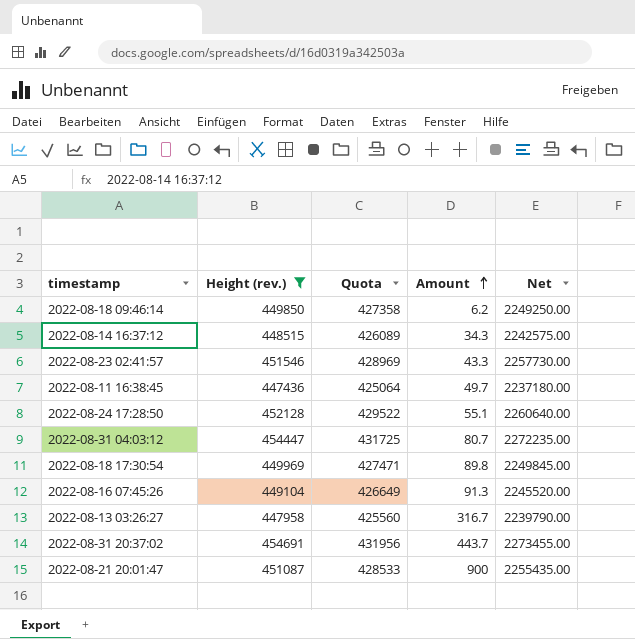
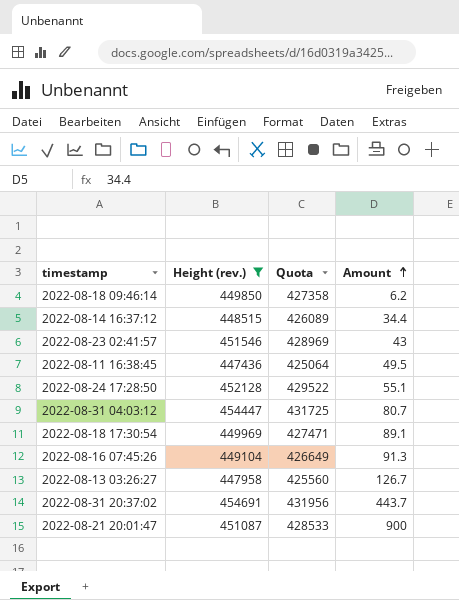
column Net | formula: [Height (rev.)] * 5 -> none
2022-08-14 16:37:12 | Amount: 34.3 -> 34.4
2022-08-23 02:41:57 | Amount: 43.3 -> 43
2022-08-11 16:38:45 | Amount: 49.7 -> 49.5
2022-08-18 17:30:54 | Amount: 89.8 -> 89.1
2022-08-13 03:26:27 | Amount: 316.7 -> 126.7

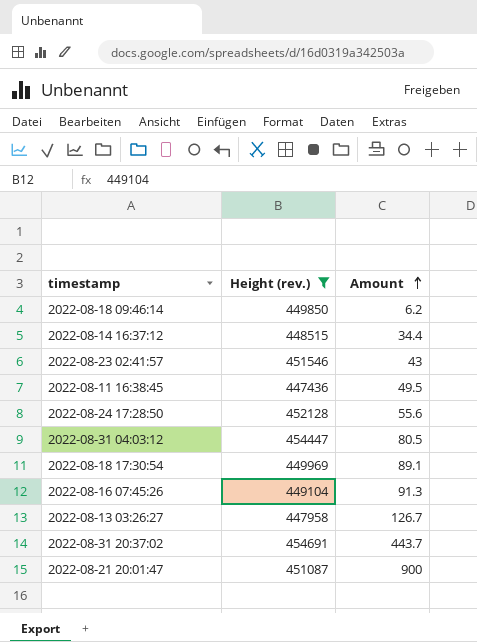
column Quota | formula: [Height (rev.)] * 0.95 -> none
2022-08-24 17:28:50 | Amount: 55.1 -> 55.6
2022-08-31 04:03:12 | Amount: 80.7 -> 80.5

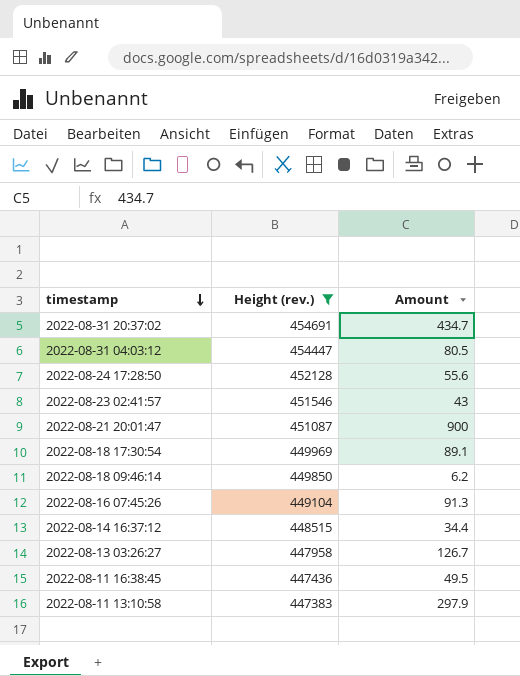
row order: Amount ascending -> timestamp descending
2022-08-31 20:37:02 | Amount: 443.7 -> 434.7
row 2022-08-11 13:10:58: none -> 447383 | 297.9

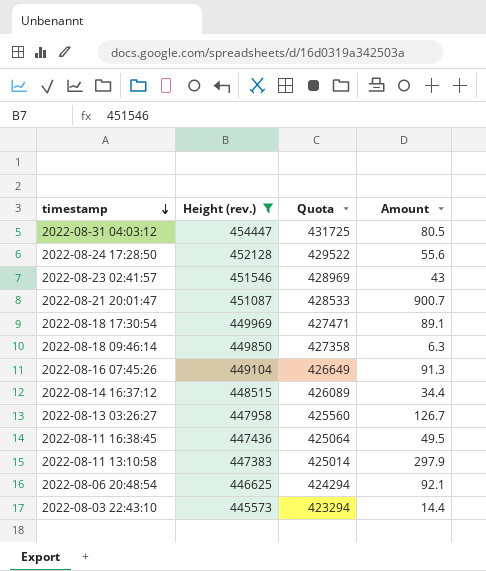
column Quota | formula: none -> [Height (rev.)] * 0.95
row 2022-08-31 20:37:02: 454691 | 434.7 -> none
2022-08-21 20:01:47 | Amount: 900 -> 900.7
2022-08-18 09:46:14 | Amount: 6.2 -> 6.3
row 2022-08-06 20:48:54: none -> 446625 | 424294 | 92.1
row 2022-08-03 22:43:10: none -> 445573 | 423294 | 14.4

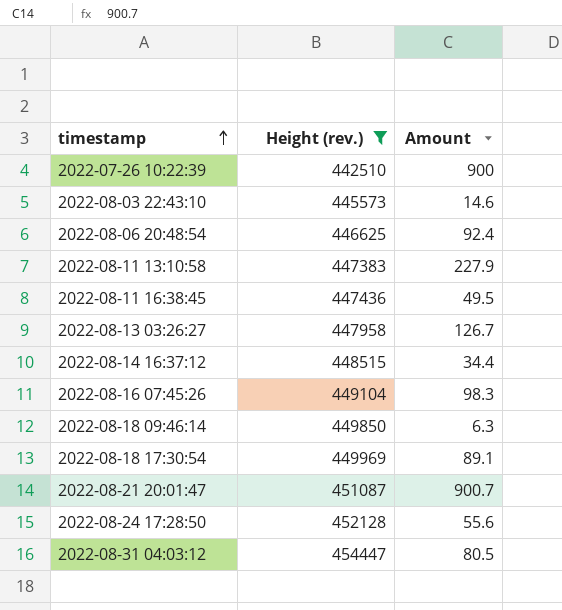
row order: timestamp descending -> timestamp ascending
column Quota | formula: [Height (rev.)] * 0.95 -> none
row 2022-08-23 02:41:57: 451546 | 428969 | 43 -> none
row 2022-07-26 10:22:39: none -> 442510 | 900
2022-08-03 22:43:10 | Amount: 14.4 -> 14.6
2022-08-06 20:48:54 | Amount: 92.1 -> 92.4
2022-08-11 13:10:58 | Amount: 297.9 -> 227.9
2022-08-16 07:45:26 | Amount: 91.3 -> 98.3

